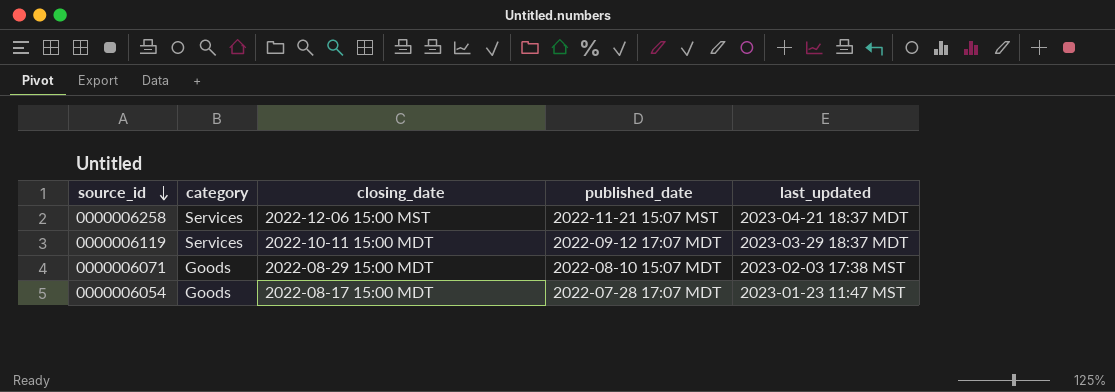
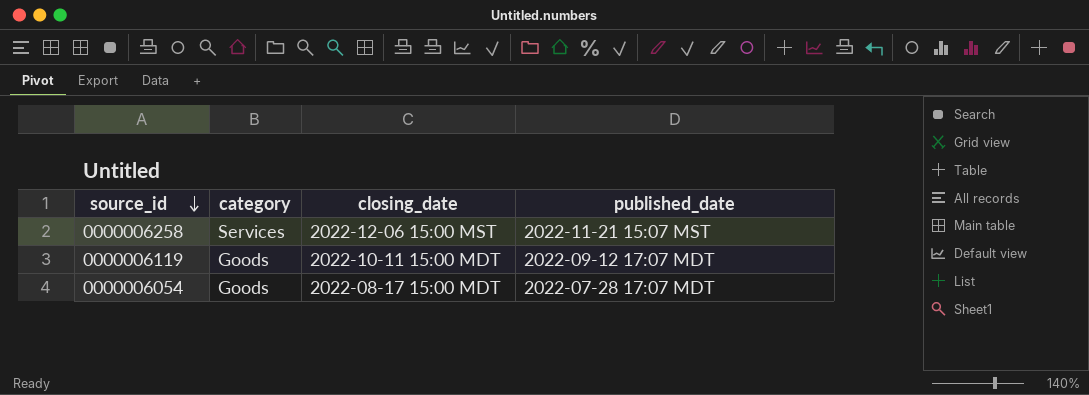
column last_updated | position: 5 -> none
row 0000006071: Goods | 2022-08-29 15:00 MDT | 2022-08-10 15:07 MDT | 2023-02-03 17:38 MST -> none
0000006119 | category: Services -> Goods

